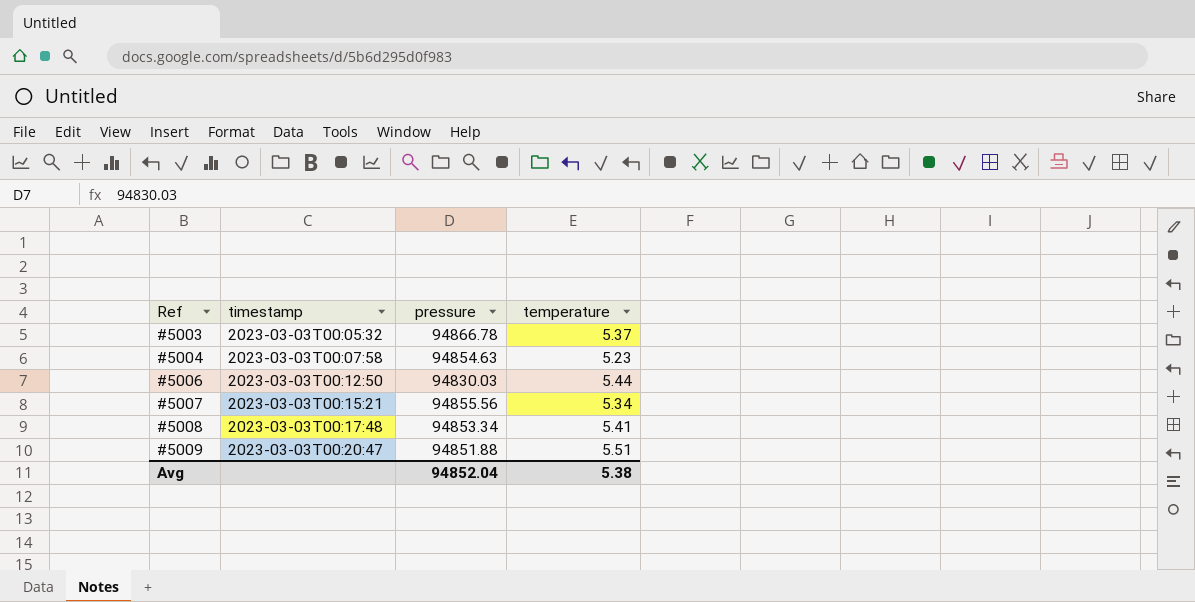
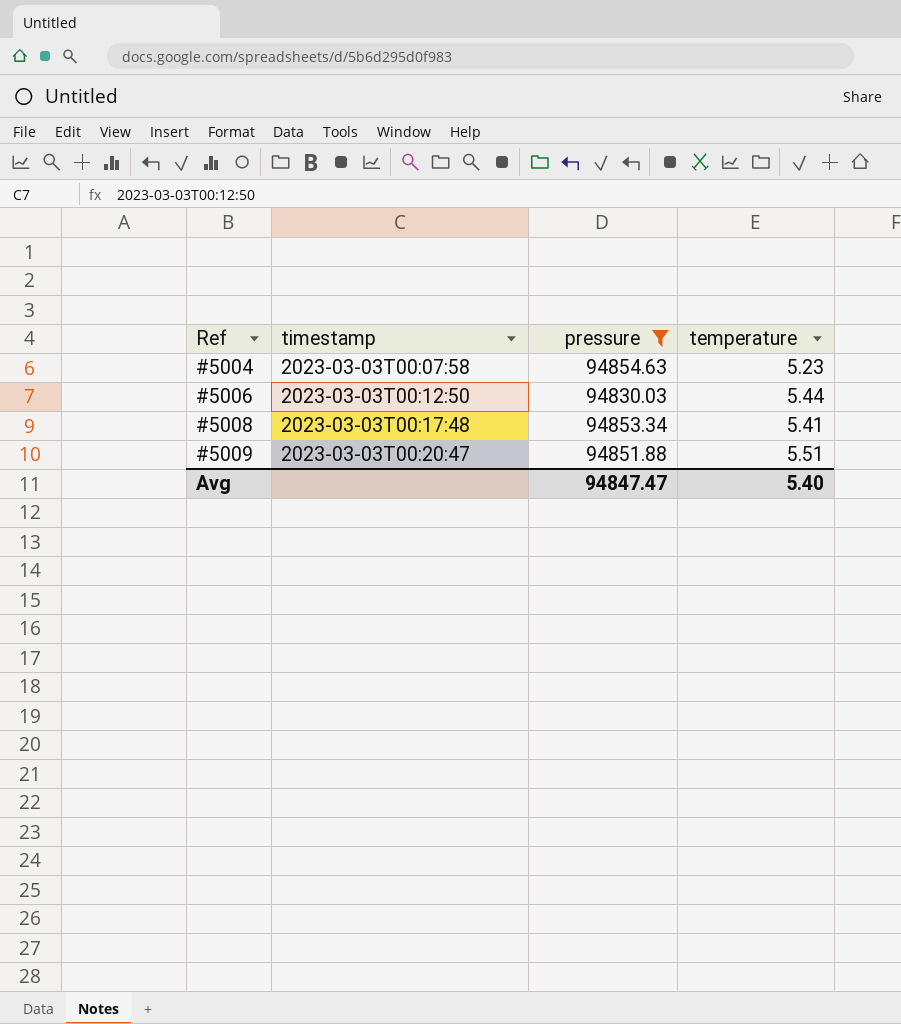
filter: none -> pressure <= 94854.63
Avg | pressure: 94852.04 -> 94847.47
Avg | temperature: 5.38 -> 5.40

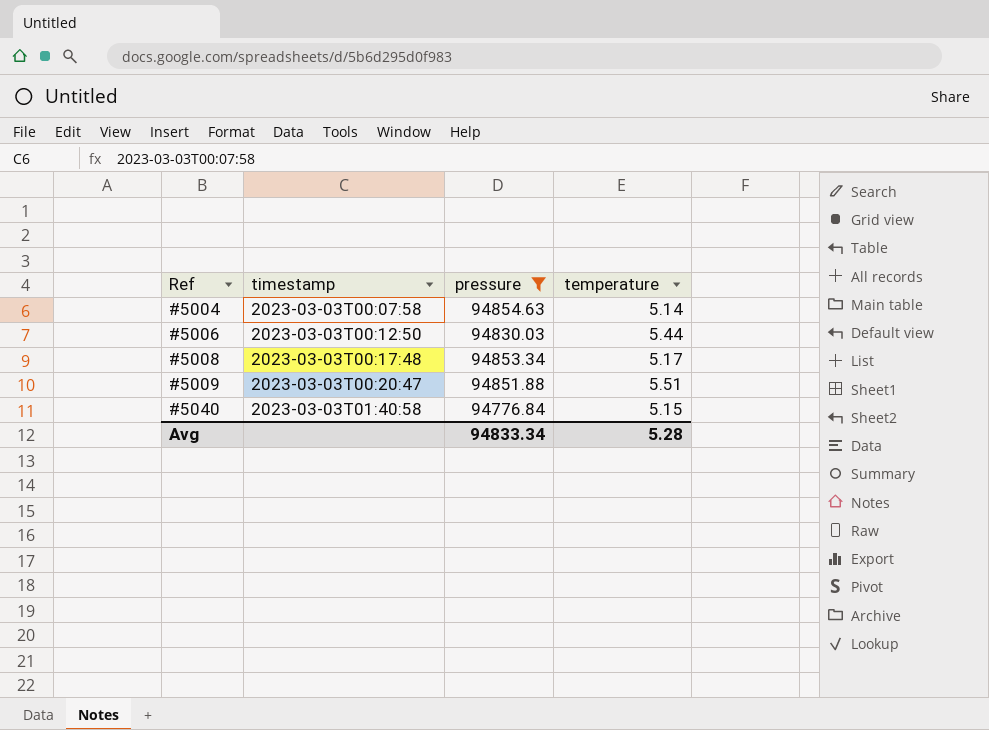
#5004 | temperature: 5.23 -> 5.14
#5008 | temperature: 5.41 -> 5.17
row #5040: none -> 2023-03-03T01:40:58 | 94776.84 | 5.15
Avg | pressure: 94847.47 -> 94833.34
Avg | temperature: 5.40 -> 5.28

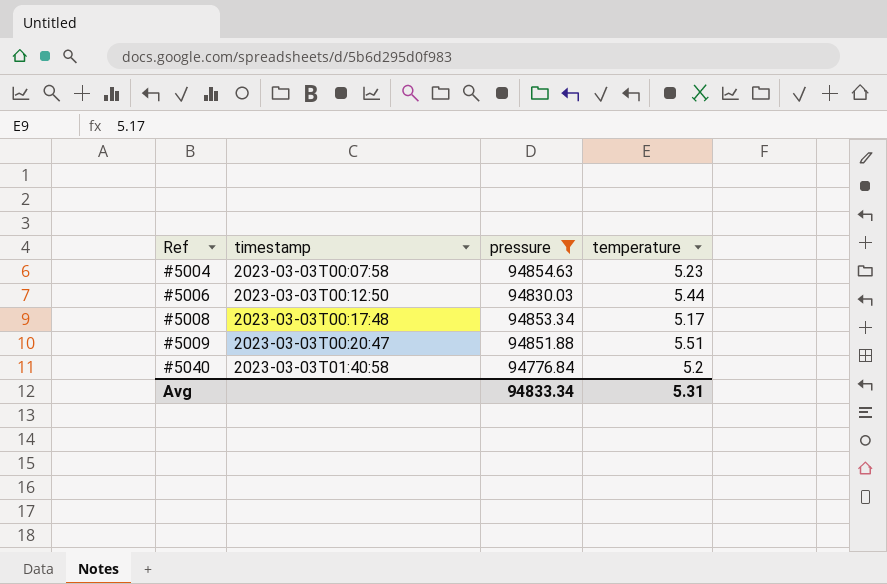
#5004 | temperature: 5.14 -> 5.23
#5040 | temperature: 5.15 -> 5.2
Avg | temperature: 5.28 -> 5.31

